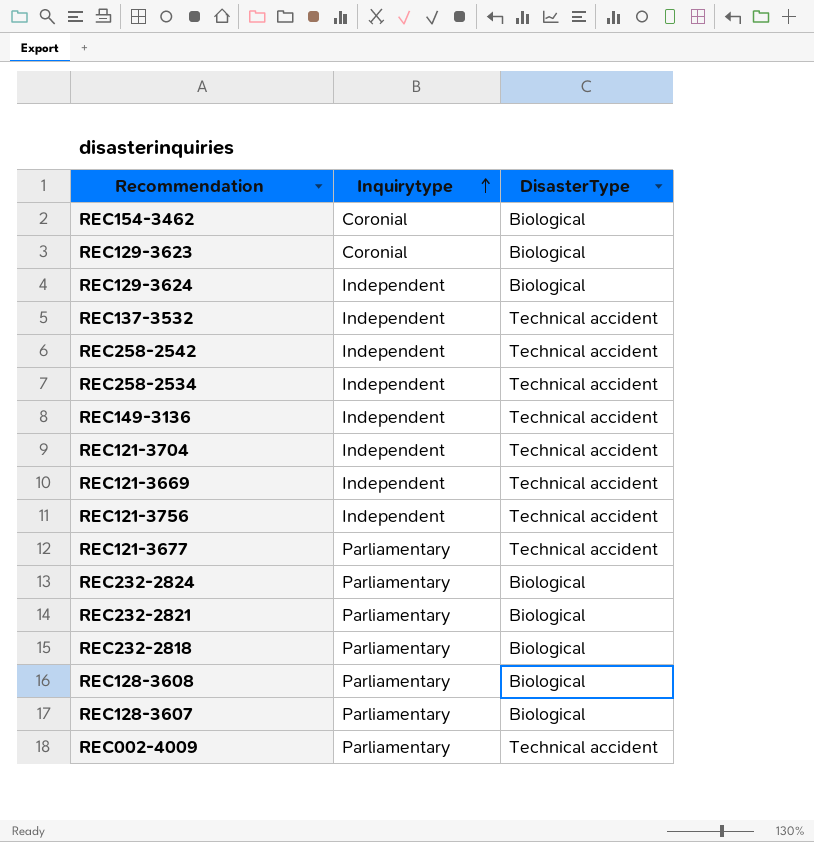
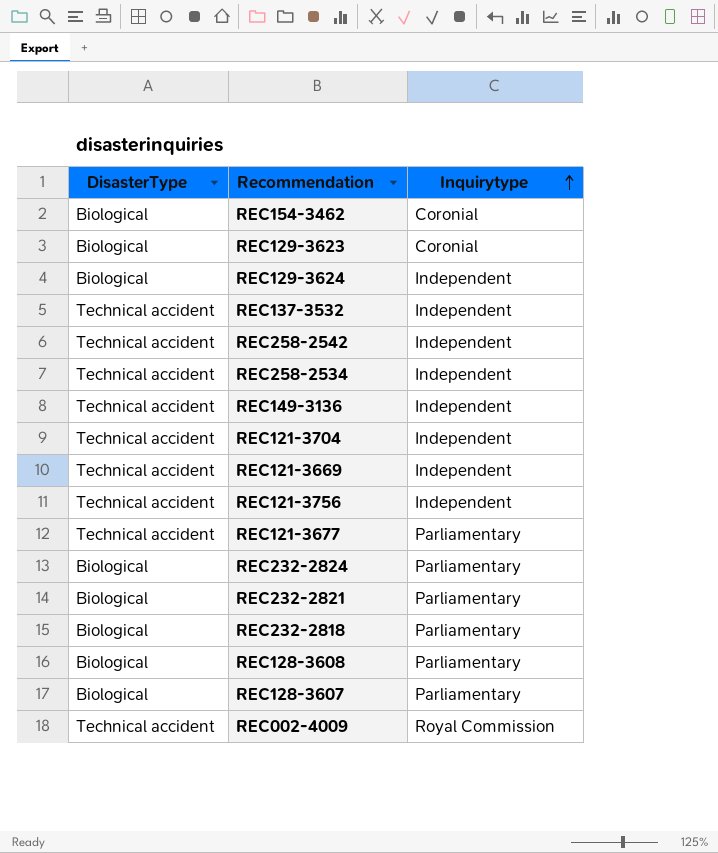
column DisasterType | position: 3 -> 1
REC002-4009 | Inquirytype: Parliamentary -> Royal Commission

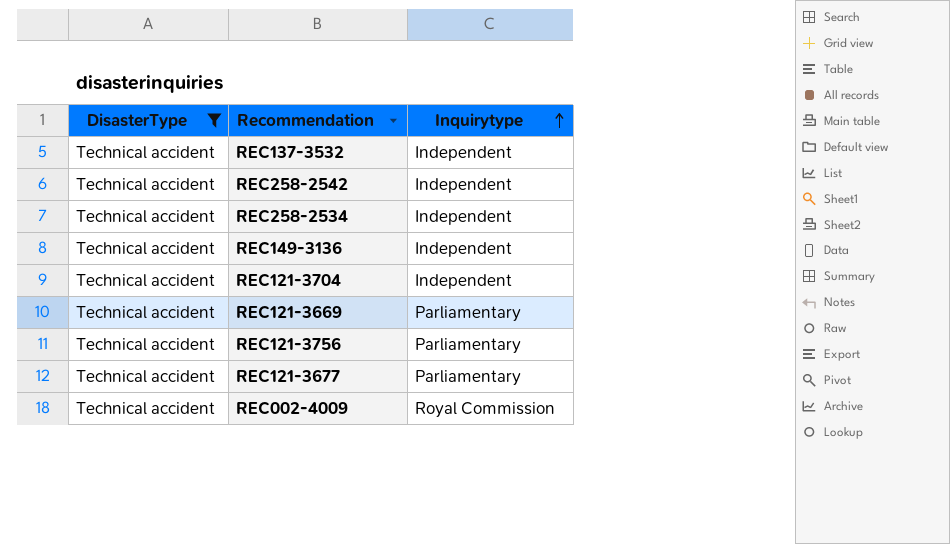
filter: none -> DisasterType = Technical accident
REC121-3669 | Inquirytype: Independent -> Parliamentary
REC121-3756 | Inquirytype: Independent -> Parliamentary

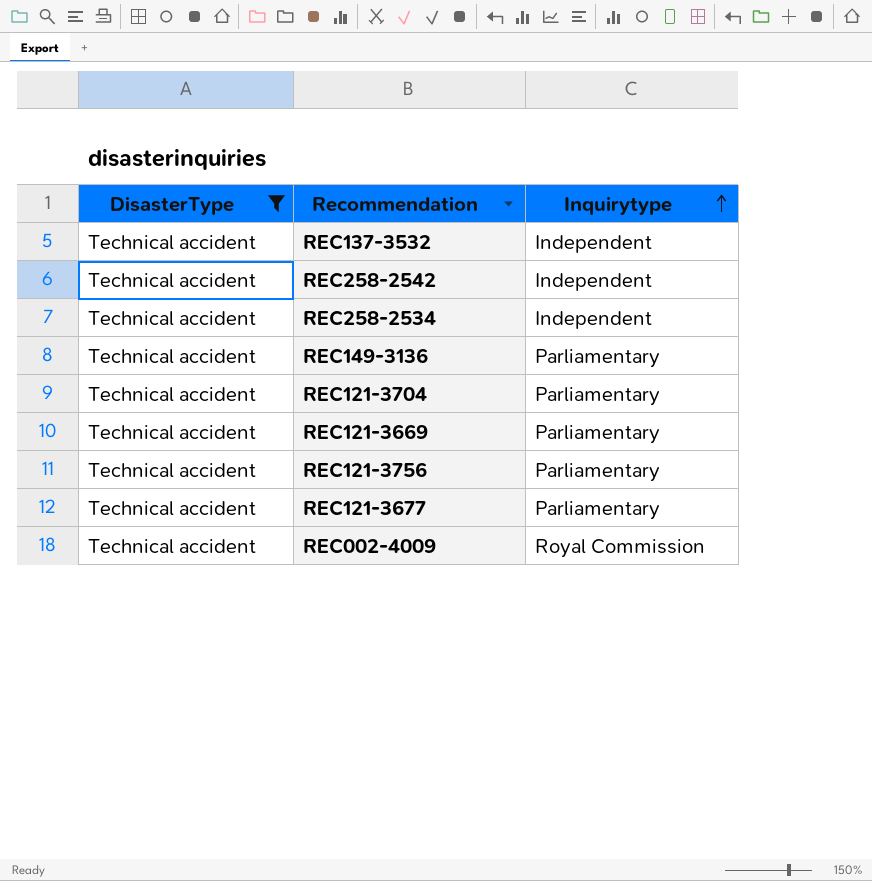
REC149-3136 | Inquirytype: Independent -> Parliamentary
REC121-3704 | Inquirytype: Independent -> Parliamentary

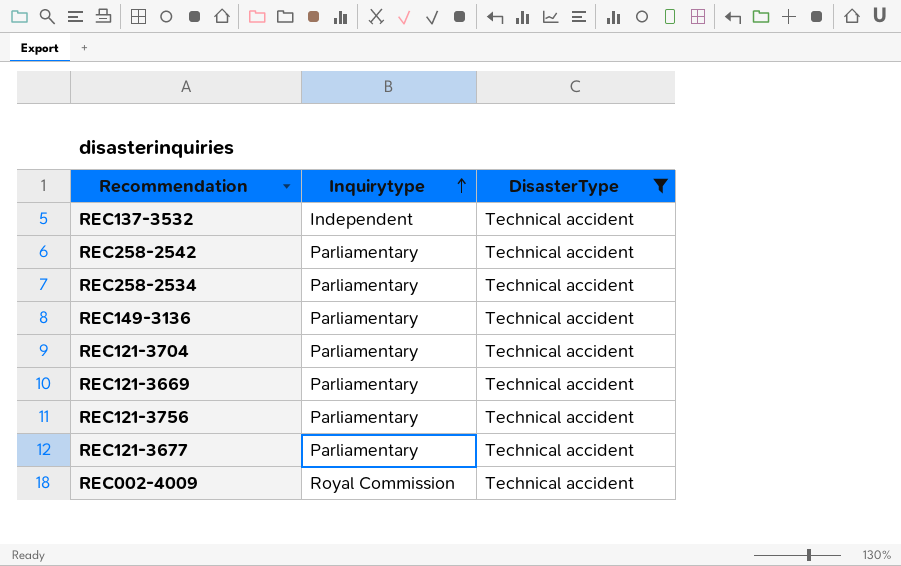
column DisasterType | position: 1 -> 3
REC258-2542 | Inquirytype: Independent -> Parliamentary
REC258-2534 | Inquirytype: Independent -> Parliamentary

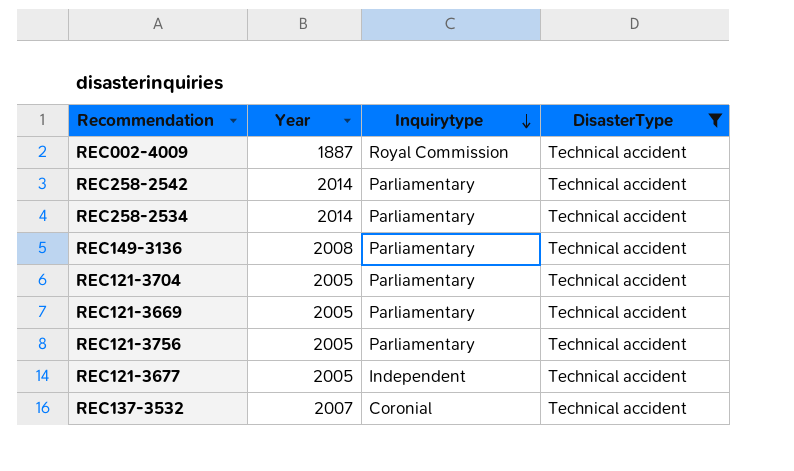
row order: Inquirytype ascending -> Inquirytype descending
column Year | position: none -> 2
REC121-3677 | Inquirytype: Parliamentary -> Independent
REC137-3532 | Inquirytype: Independent -> Coronial

